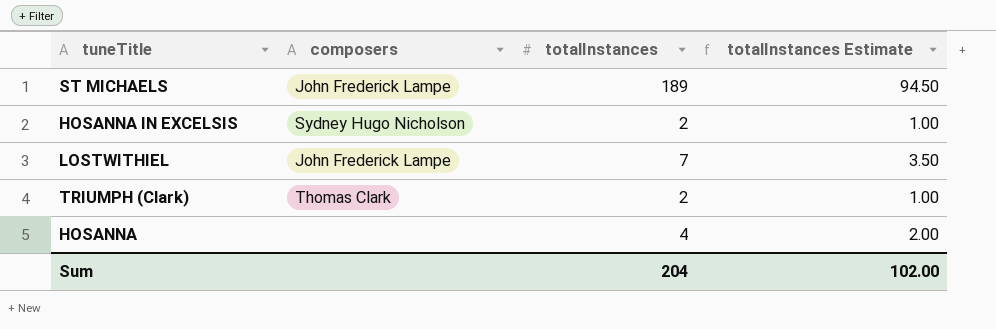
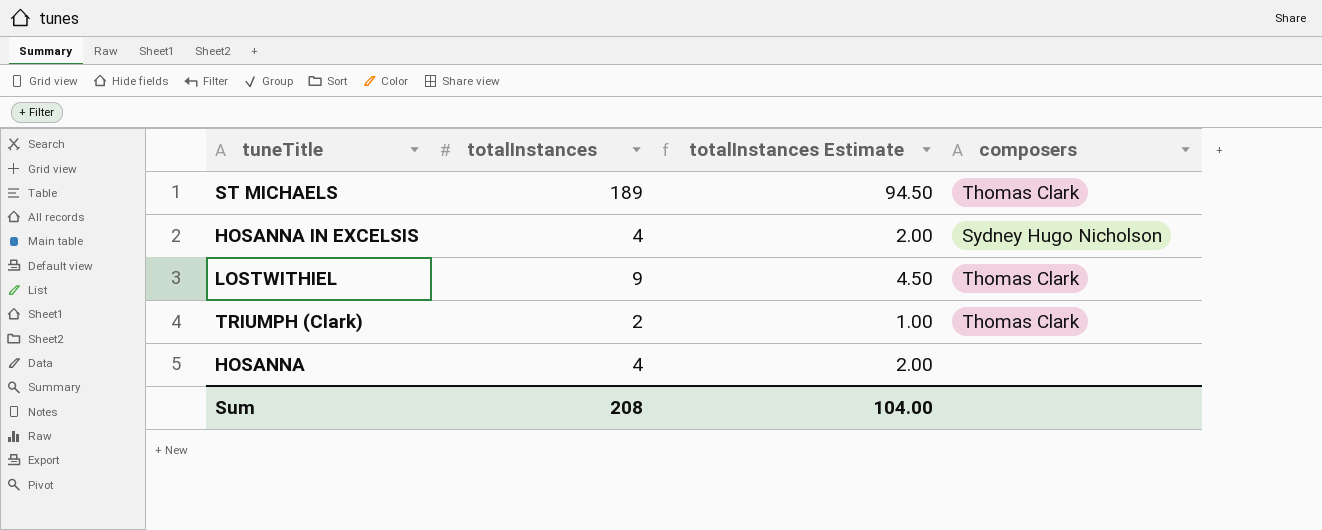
column composers | position: 2 -> 4
ST MICHAELS | composers: John Frederick Lampe -> Thomas Clark
HOSANNA IN EXCELSIS | totalInstances: 2 -> 4
HOSANNA IN EXCELSIS | totalInstances Estimate: 1.00 -> 2.00
LOSTWITHIEL | totalInstances: 7 -> 9
LOSTWITHIEL | totalInstances Estimate: 3.50 -> 4.50
LOSTWITHIEL | composers: John Frederick Lampe -> Thomas Clark
Sum | totalInstances: 204 -> 208
Sum | totalInstances Estimate: 102.00 -> 104.00

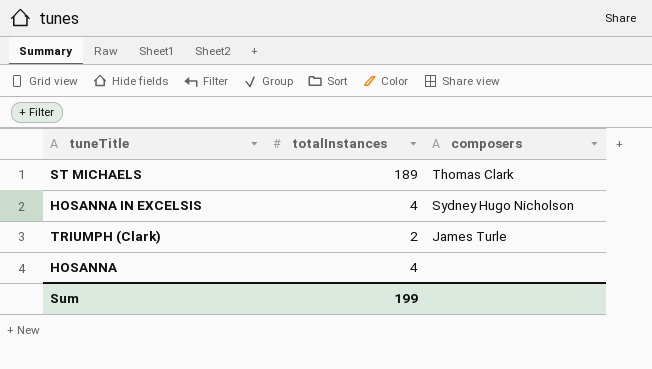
column totalInstances Estimate | formula: [totalInstances] * 0.5 -> none
row LOSTWITHIEL: 9 | 4.50 | Thomas Clark -> none
TRIUMPH (Clark) | composers: Thomas Clark -> James Turle
Sum | totalInstances: 208 -> 199

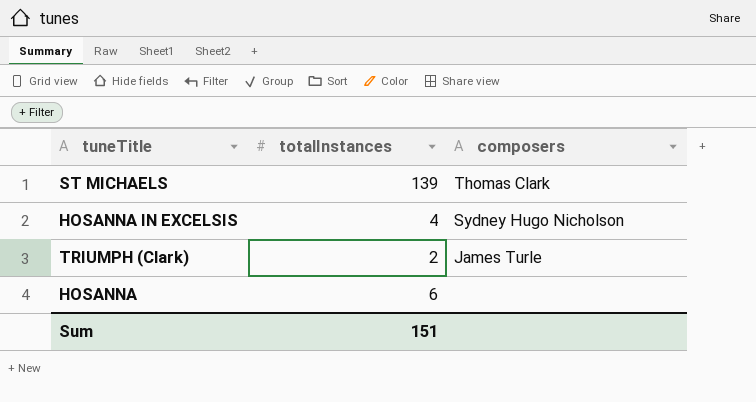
ST MICHAELS | totalInstances: 189 -> 139
HOSANNA | totalInstances: 4 -> 6
Sum | totalInstances: 199 -> 151

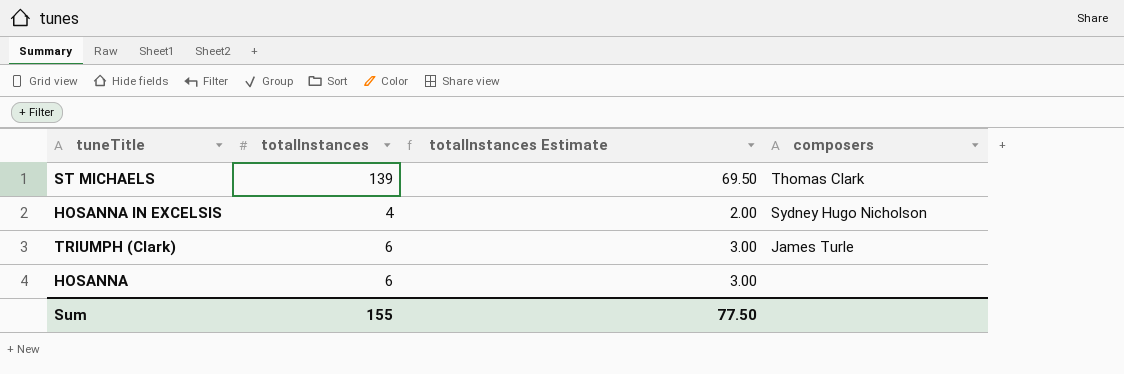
column totalInstances Estimate | formula: none -> [totalInstances] * 0.5
TRIUMPH (Clark) | totalInstances: 2 -> 6
Sum | totalInstances: 151 -> 155

